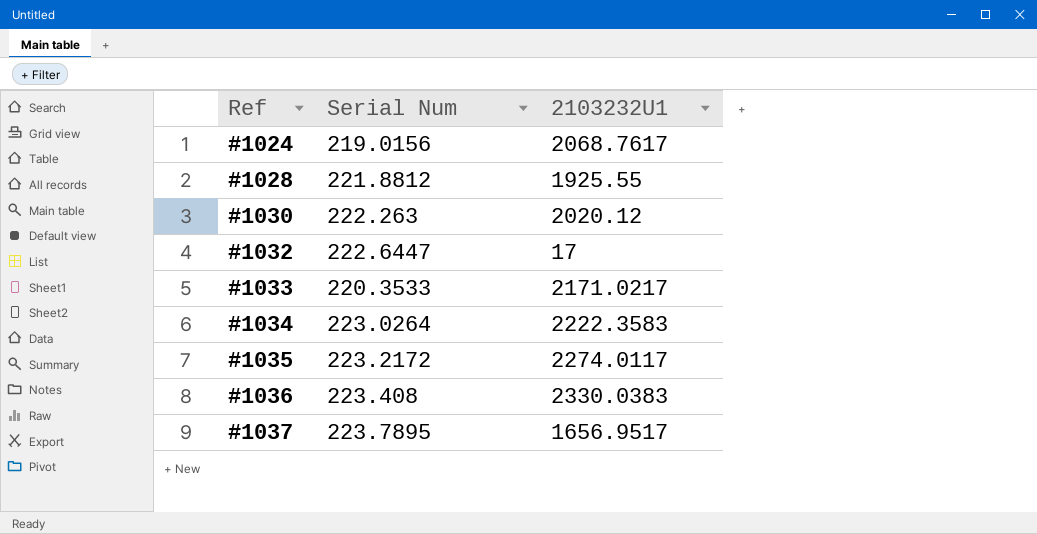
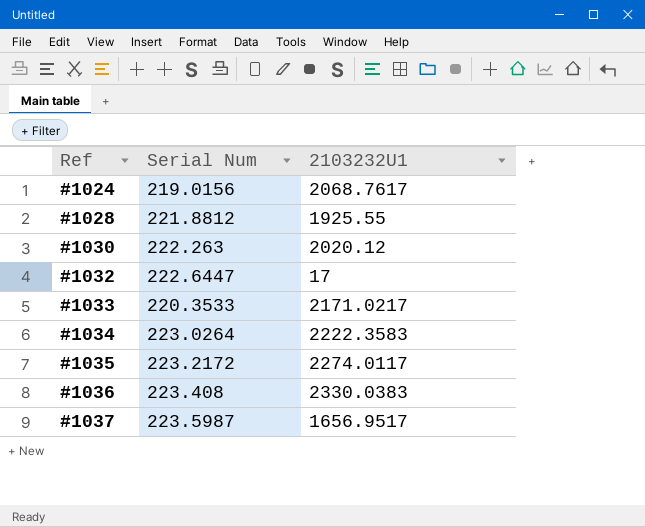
#1037 | Serial Num: 223.7895 -> 223.5987

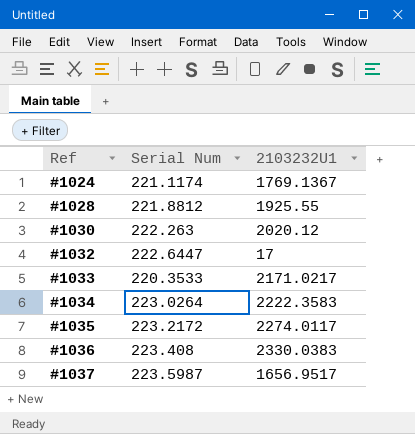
#1024 | Serial Num: 219.0156 -> 221.1174
#1024 | 2103232U1: 2068.7617 -> 1769.1367

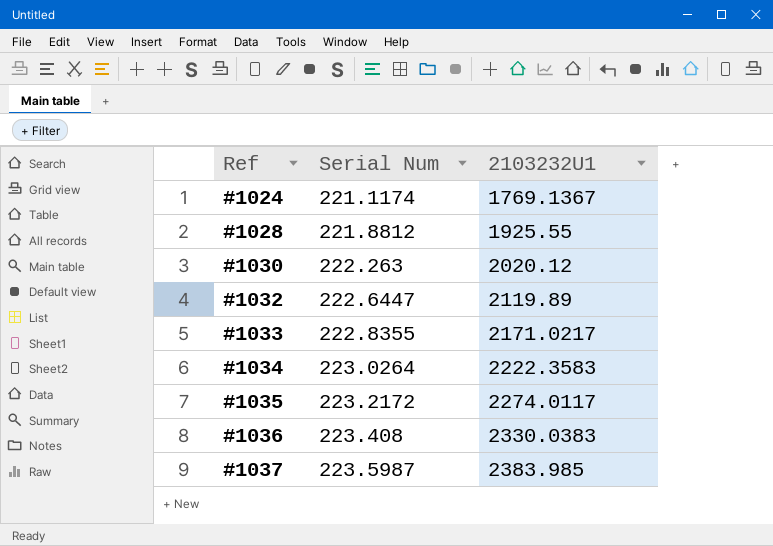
#1032 | 2103232U1: 17 -> 2119.89
#1033 | Serial Num: 220.3533 -> 222.8355
#1037 | 2103232U1: 1656.9517 -> 2383.985

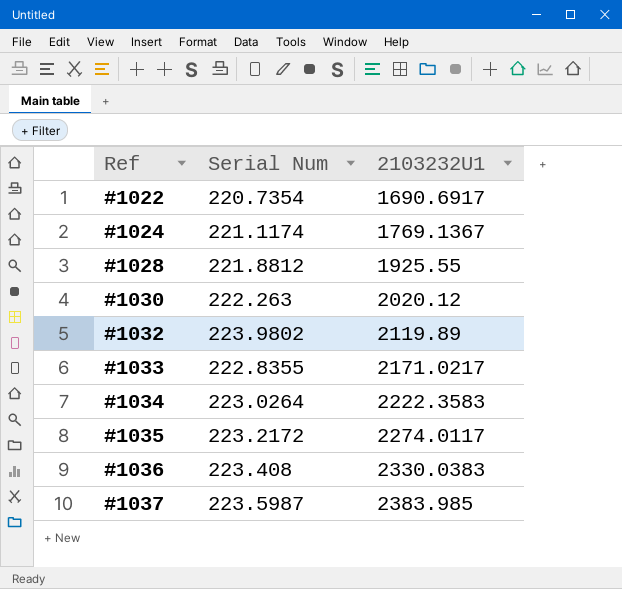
row #1022: none -> 220.7354 | 1690.6917
#1032 | Serial Num: 222.6447 -> 223.9802

